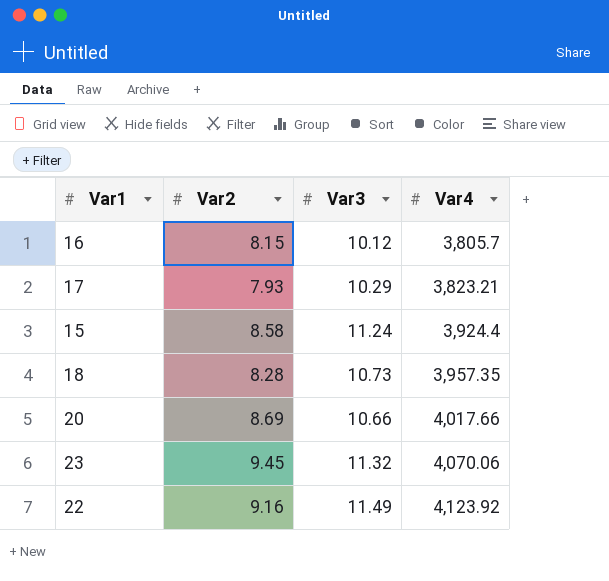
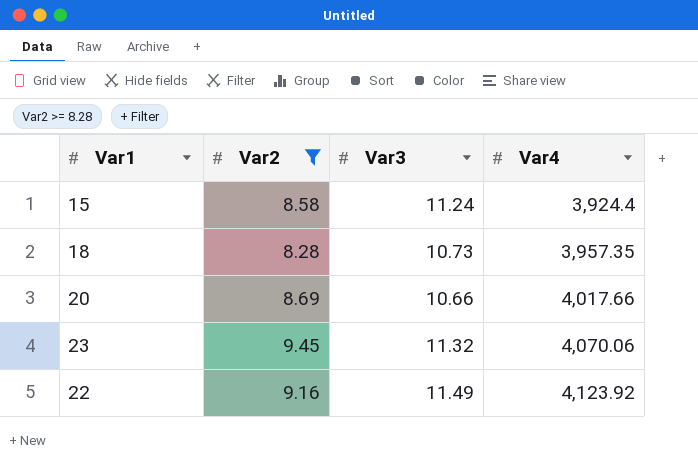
filter: none -> Var2 >= 8.28

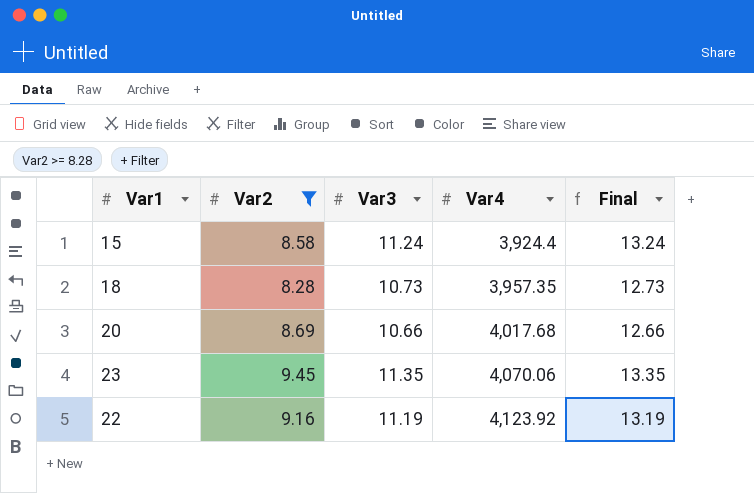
column Final | formula: none -> [Var3] + 2
20 | Var4: 4,017.66 -> 4,017.68
23 | Var3: 11.32 -> 11.35
22 | Var3: 11.49 -> 11.19

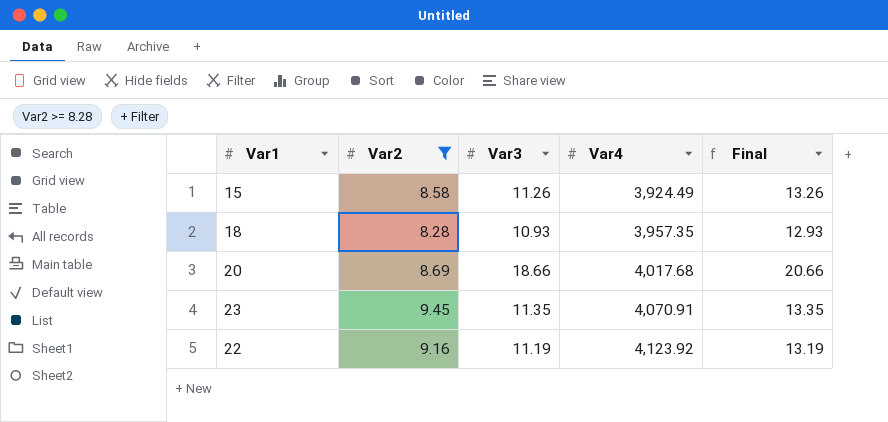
15 | Var3: 11.24 -> 11.26
15 | Var4: 3,924.4 -> 3,924.49
15 | Final: 13.24 -> 13.26
18 | Var3: 10.73 -> 10.93
18 | Final: 12.73 -> 12.93
20 | Var3: 10.66 -> 18.66
20 | Final: 12.66 -> 20.66
23 | Var4: 4,070.06 -> 4,070.91

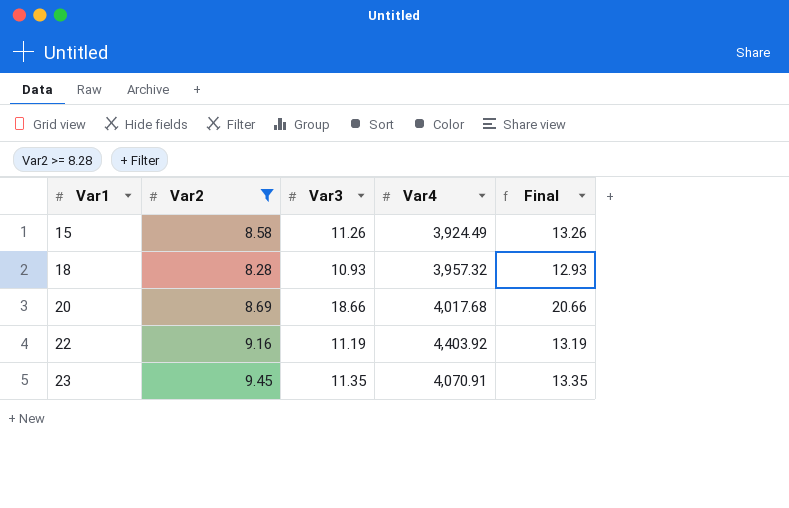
row order: Var4 ascending -> Var1 ascending
18 | Var4: 3,957.35 -> 3,957.32
22 | Var4: 4,123.92 -> 4,403.92

